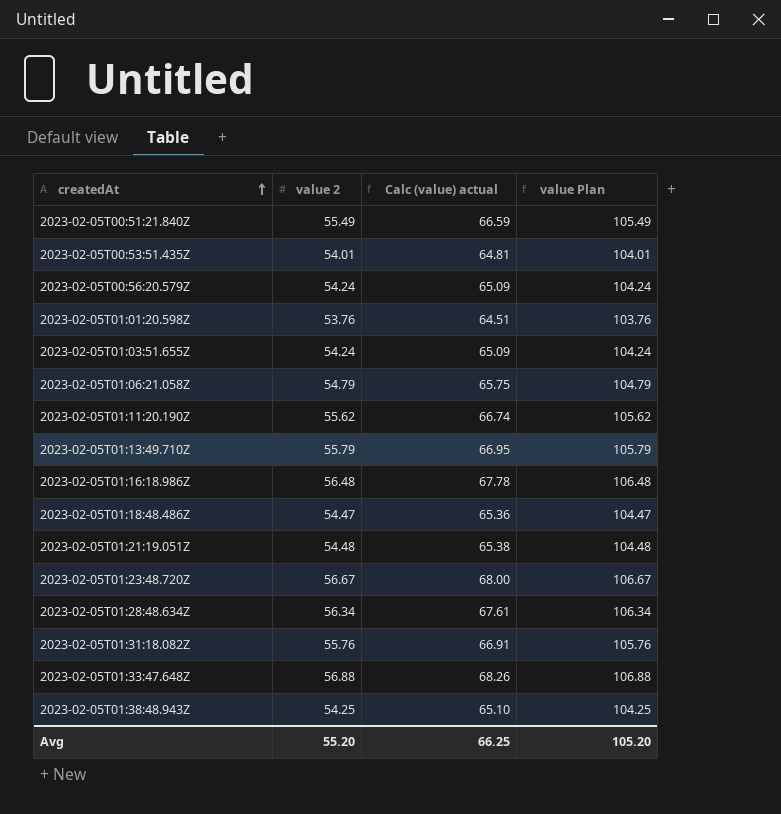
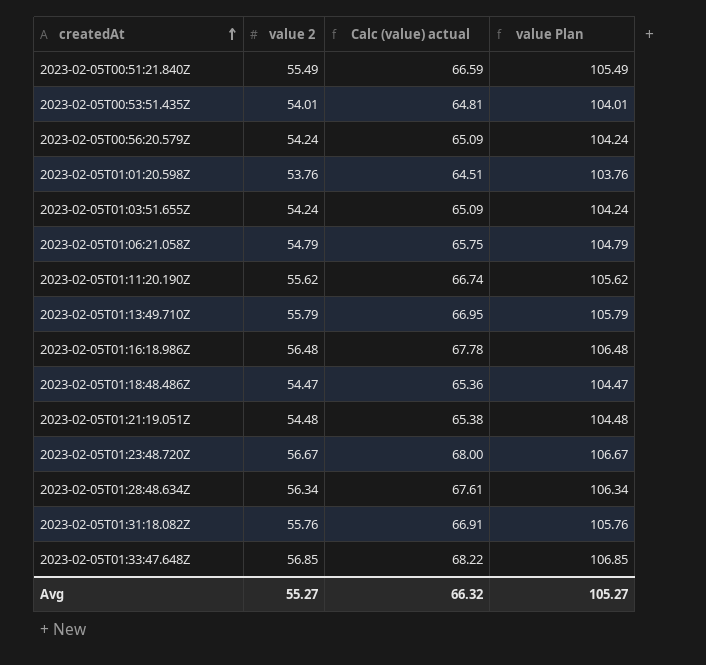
row 2023-02-05T01:38:48.943Z: 54.25 | 65.10 | 104.25 -> none
2023-02-05T01:33:47.648Z | value 2: 56.88 -> 56.85
2023-02-05T01:33:47.648Z | Calc (value) actual: 68.26 -> 68.22
2023-02-05T01:33:47.648Z | value Plan: 106.88 -> 106.85
Avg | value 2: 55.20 -> 55.27
Avg | Calc (value) actual: 66.25 -> 66.32
Avg | value Plan: 105.20 -> 105.27

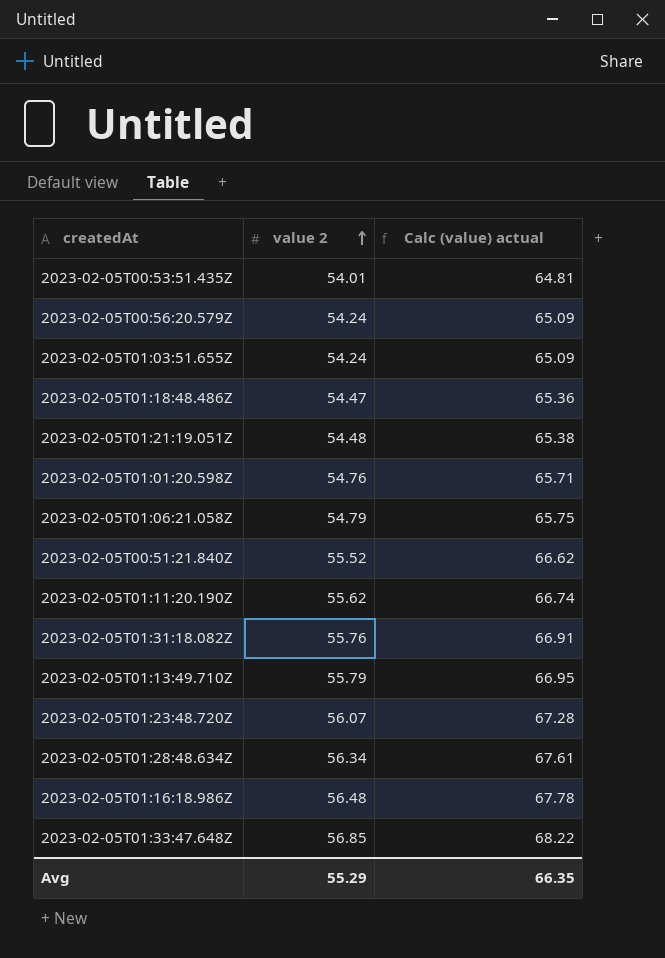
row order: createdAt ascending -> value 2 ascending
column value Plan | formula: [value 2] + 50 -> none
2023-02-05T01:01:20.598Z | value 2: 53.76 -> 54.76
2023-02-05T01:01:20.598Z | Calc (value) actual: 64.51 -> 65.71
2023-02-05T00:51:21.840Z | value 2: 55.49 -> 55.52
2023-02-05T00:51:21.840Z | Calc (value) actual: 66.59 -> 66.62
2023-02-05T01:23:48.720Z | value 2: 56.67 -> 56.07
2023-02-05T01:23:48.720Z | Calc (value) actual: 68.00 -> 67.28
Avg | value 2: 55.27 -> 55.29
Avg | Calc (value) actual: 66.32 -> 66.35

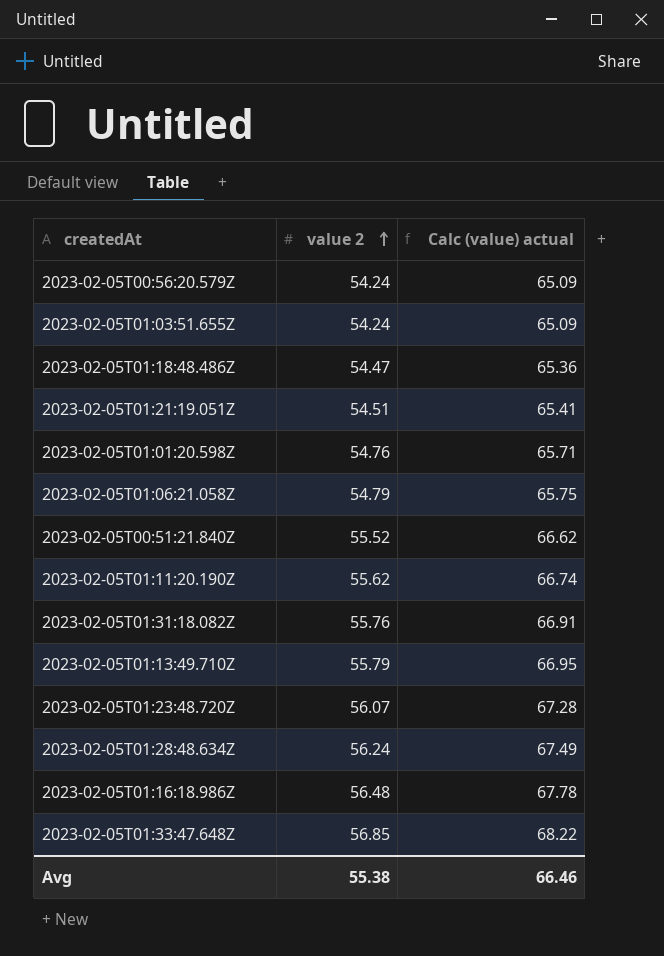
row 2023-02-05T00:53:51.435Z: 54.01 | 64.81 -> none
2023-02-05T01:21:19.051Z | value 2: 54.48 -> 54.51
2023-02-05T01:21:19.051Z | Calc (value) actual: 65.38 -> 65.41
2023-02-05T01:28:48.634Z | value 2: 56.34 -> 56.24
2023-02-05T01:28:48.634Z | Calc (value) actual: 67.61 -> 67.49
Avg | value 2: 55.29 -> 55.38
Avg | Calc (value) actual: 66.35 -> 66.46

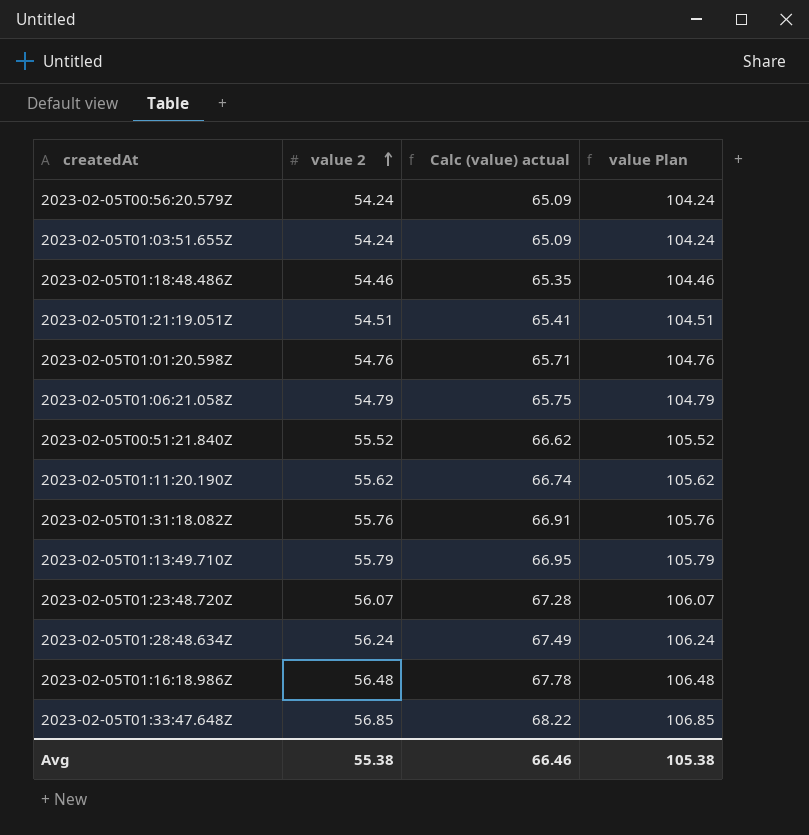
column value Plan | formula: none -> [value 2] + 50
2023-02-05T01:18:48.486Z | value 2: 54.47 -> 54.46
2023-02-05T01:18:48.486Z | Calc (value) actual: 65.36 -> 65.35

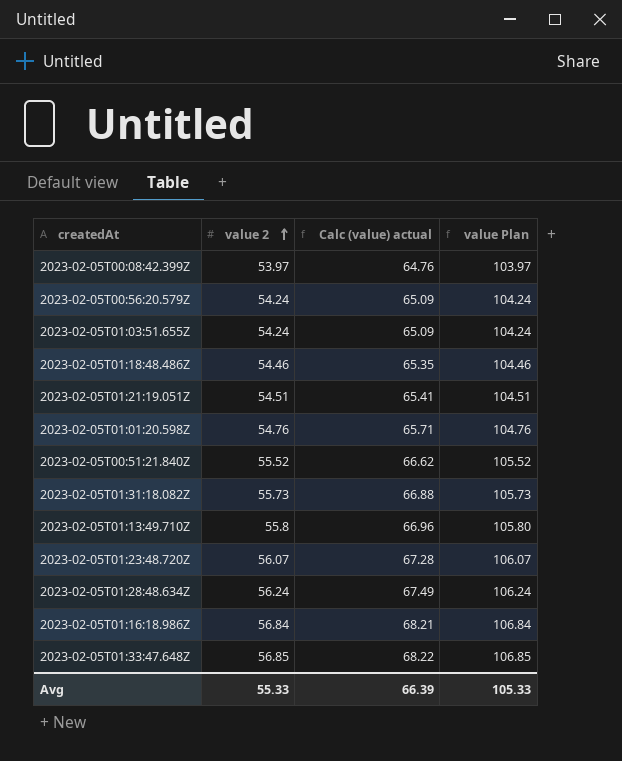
row 2023-02-05T01:06:21.058Z: 54.79 | 65.75 | 104.79 -> none
row 2023-02-05T01:11:20.190Z: 55.62 | 66.74 | 105.62 -> none
row 2023-02-05T00:08:42.399Z: none -> 53.97 | 64.76 | 103.97
2023-02-05T01:31:18.082Z | value 2: 55.76 -> 55.73
2023-02-05T01:31:18.082Z | Calc (value) actual: 66.91 -> 66.88
2023-02-05T01:31:18.082Z | value Plan: 105.76 -> 105.73
2023-02-05T01:13:49.710Z | value 2: 55.79 -> 55.8
2023-02-05T01:13:49.710Z | Calc (value) actual: 66.95 -> 66.96
2023-02-05T01:13:49.710Z | value Plan: 105.79 -> 105.80
2023-02-05T01:16:18.986Z | value 2: 56.48 -> 56.84
2023-02-05T01:16:18.986Z | Calc (value) actual: 67.78 -> 68.21
2023-02-05T01:16:18.986Z | value Plan: 106.48 -> 106.84
Avg | value 2: 55.38 -> 55.33
Avg | Calc (value) actual: 66.46 -> 66.39
Avg | value Plan: 105.38 -> 105.33

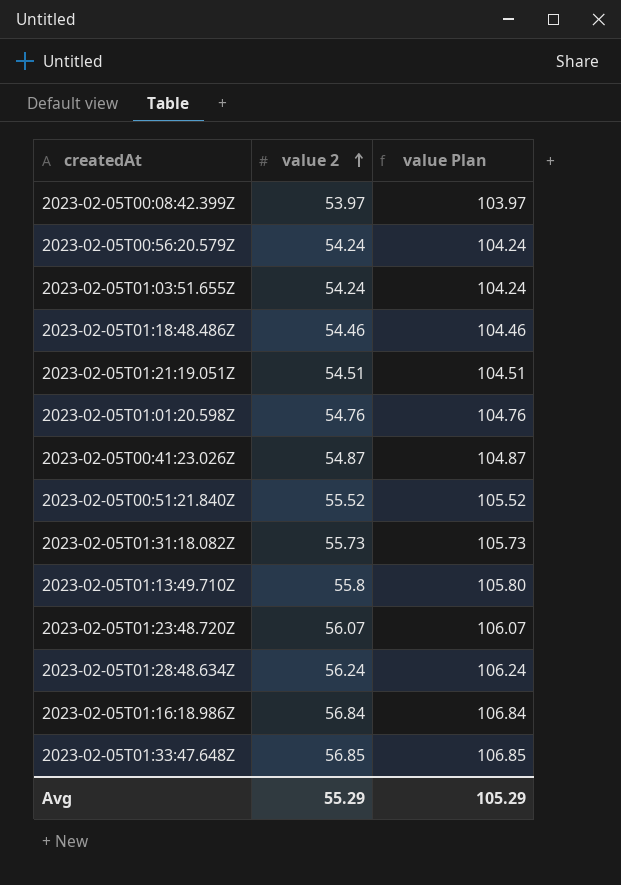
column Calc (value) actual | formula: [value 2] * 1.2 -> none
row 2023-02-05T00:41:23.026Z: none -> 54.87 | 104.87
Avg | value 2: 55.33 -> 55.29
Avg | value Plan: 105.33 -> 105.29

